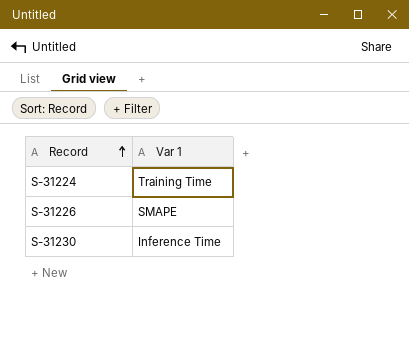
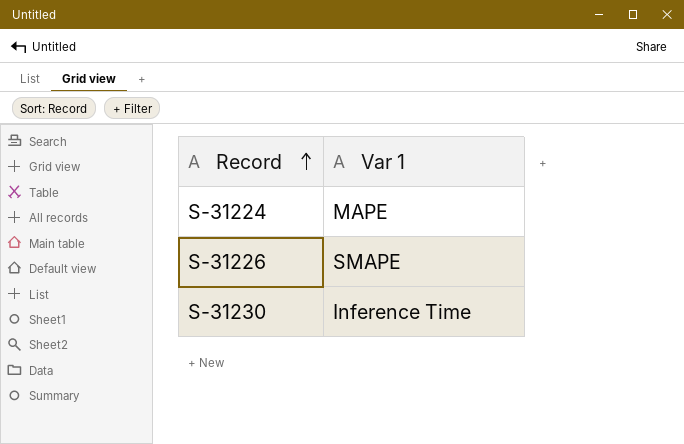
S-31224 | Var 1: Training Time -> MAPE

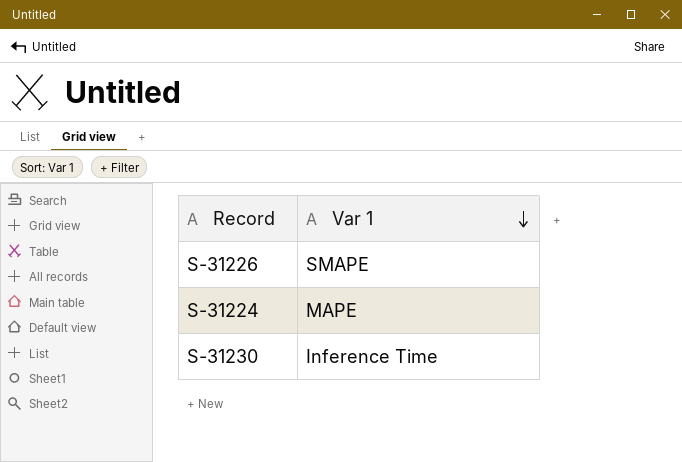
row order: Record ascending -> Var 1 descending

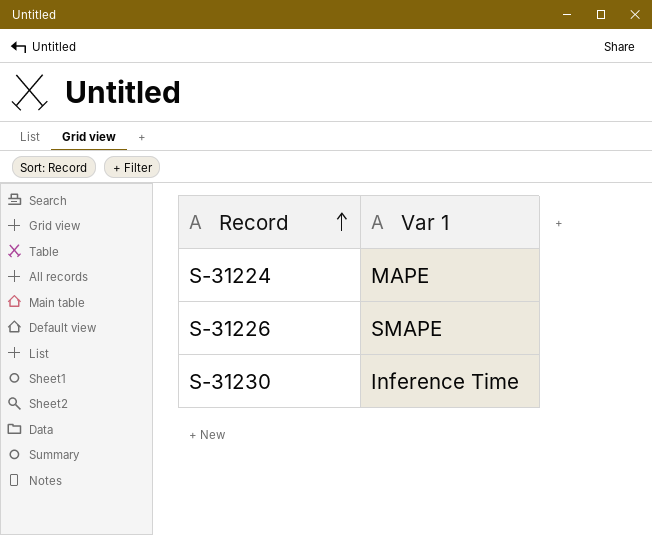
row order: Var 1 descending -> Record ascending

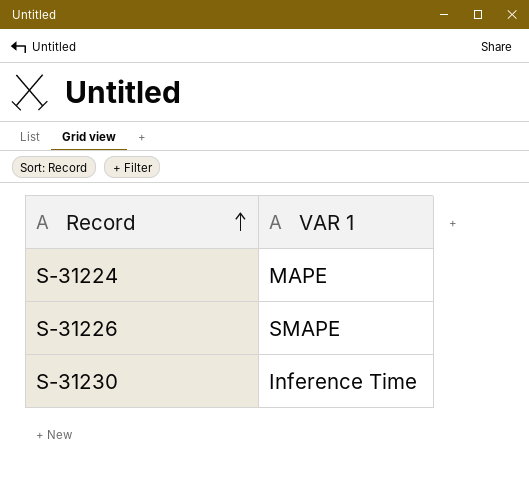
column name: Var 1 -> VAR 1

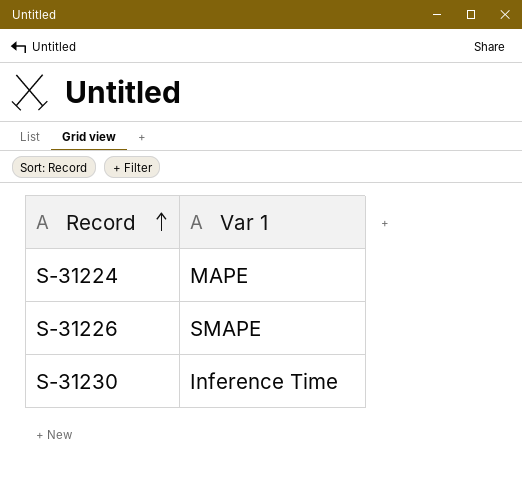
column name: VAR 1 -> Var 1

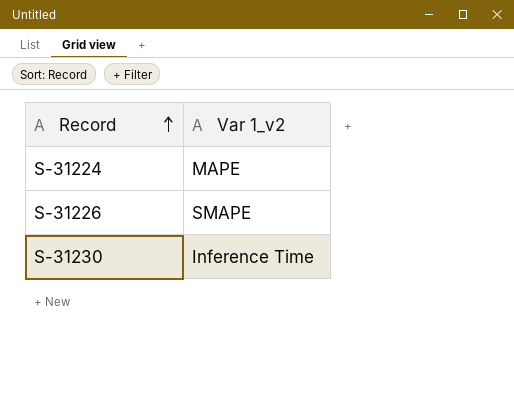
column name: Var 1 -> Var 1_v2

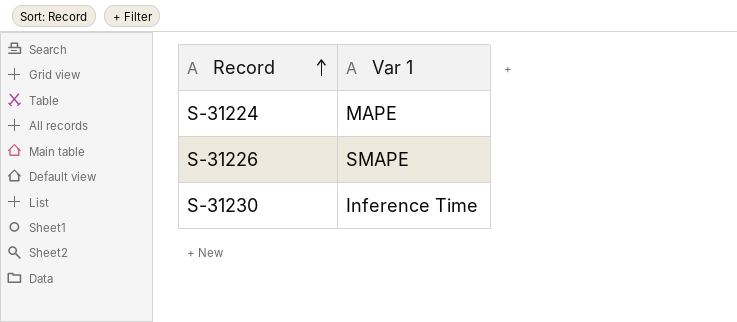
column name: Var 1_v2 -> Var 1

